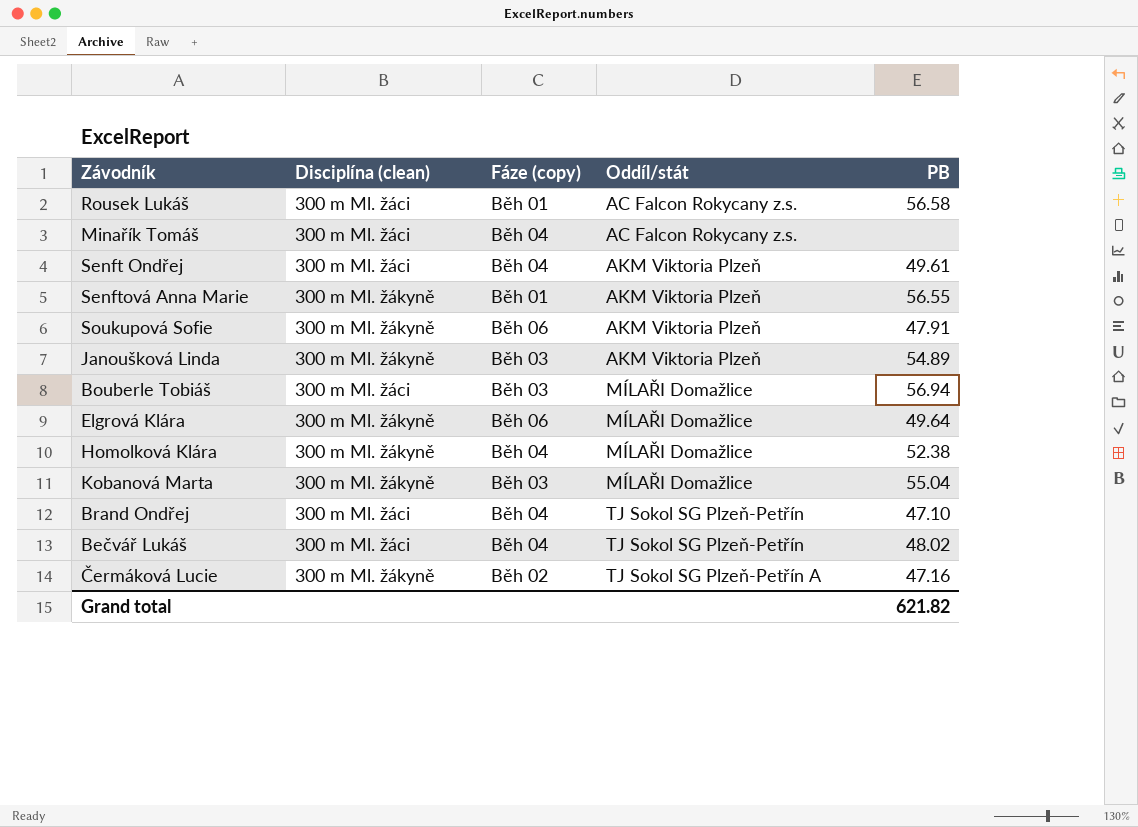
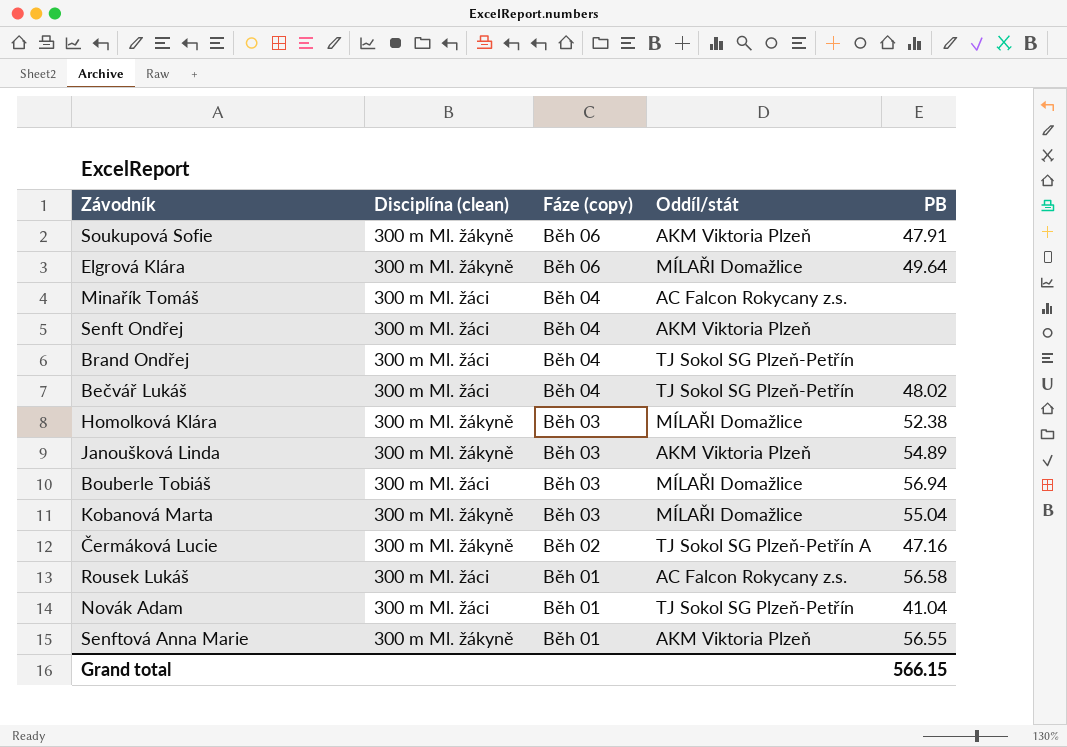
row order: Oddíl/stát ascending -> Fáze (copy) descending
Senft Ondřej | PB: 49.61 -> none
Brand Ondřej | PB: 47.10 -> none
Homolková Klára | Fáze (copy): Běh 04 -> Běh 03
row Novák Adam: none -> 300 m Ml. žáci | Běh 01 | TJ Sokol SG Plzeň-Petřín | 41.04
Grand total | PB: 621.82 -> 566.15

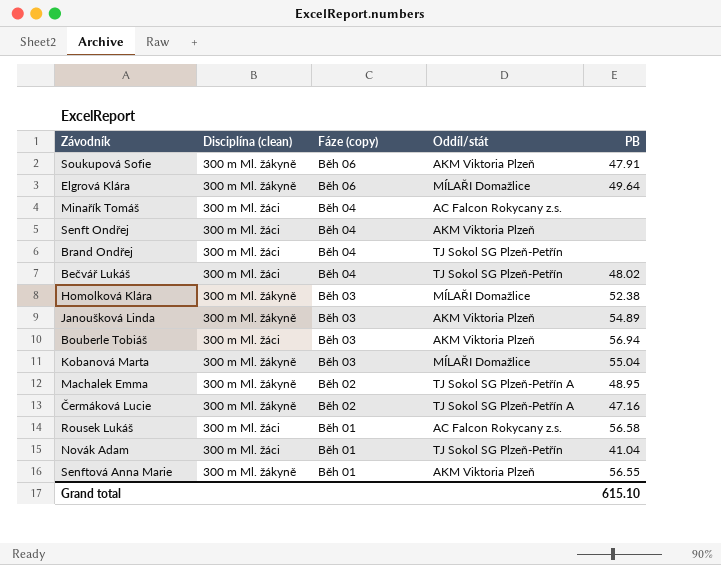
Bouberle Tobiáš | Oddíl/stát: MÍLAŘI Domažlice -> AKM Viktoria Plzeň
row Machalek Emma: none -> 300 m Ml. žákyně | Běh 02 | TJ Sokol SG Plzeň-Petřín A | 48.95
Grand total | PB: 566.15 -> 615.10

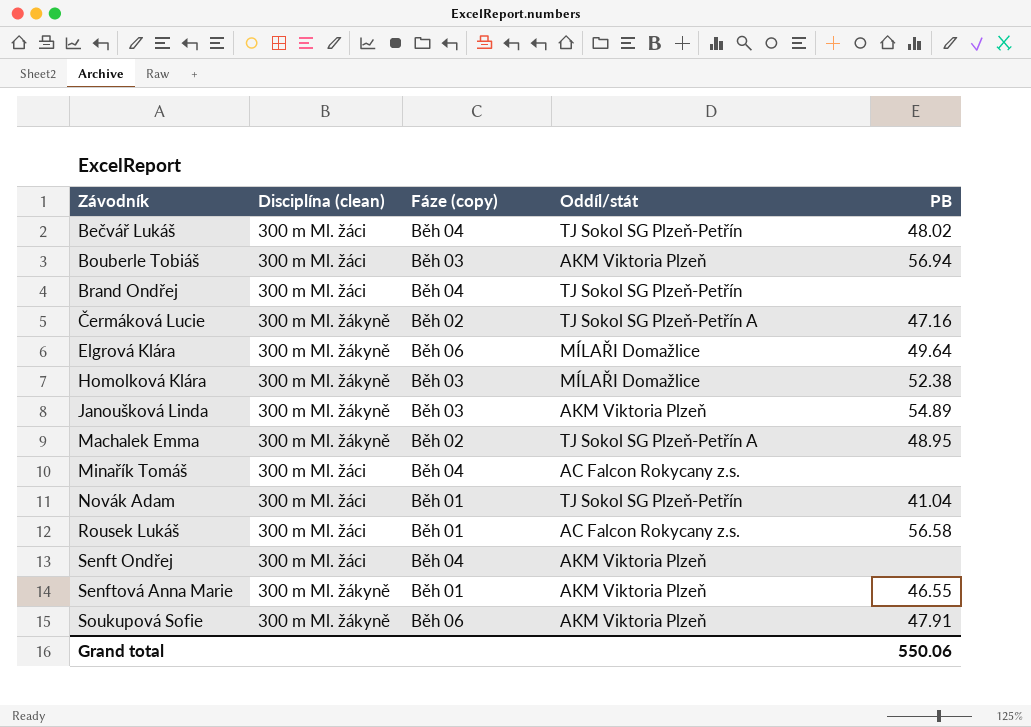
row order: Fáze (copy) descending -> Závodník ascending
row Kobanová Marta: 300 m Ml. žákyně | Běh 03 | MÍLAŘI Domažlice | 55.04 -> none
Senftová Anna Marie | PB: 56.55 -> 46.55
Grand total | PB: 615.10 -> 550.06

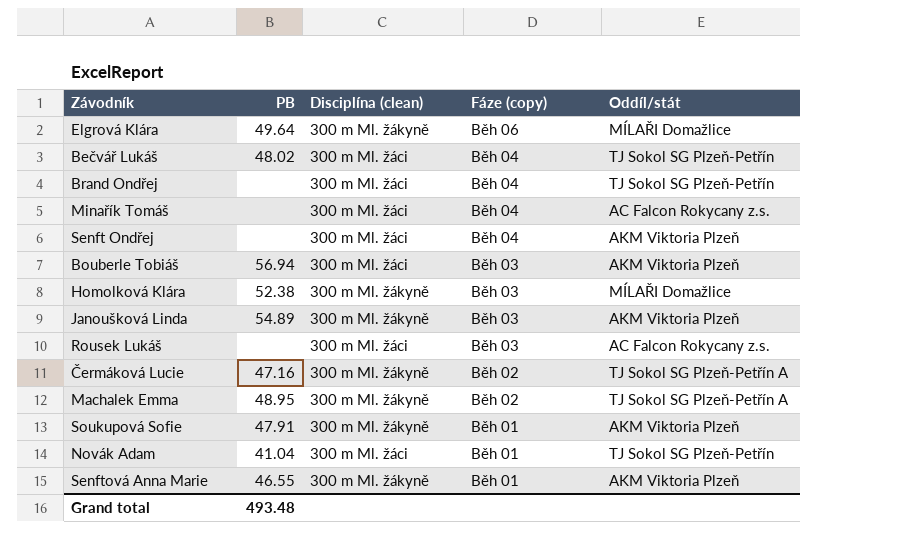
row order: Závodník ascending -> Fáze (copy) descending
column PB | position: 5 -> 2
Rousek Lukáš | PB: 56.58 -> none
Rousek Lukáš | Fáze (copy): Běh 01 -> Běh 03
Soukupová Sofie | Fáze (copy): Běh 06 -> Běh 01
Grand total | PB: 550.06 -> 493.48

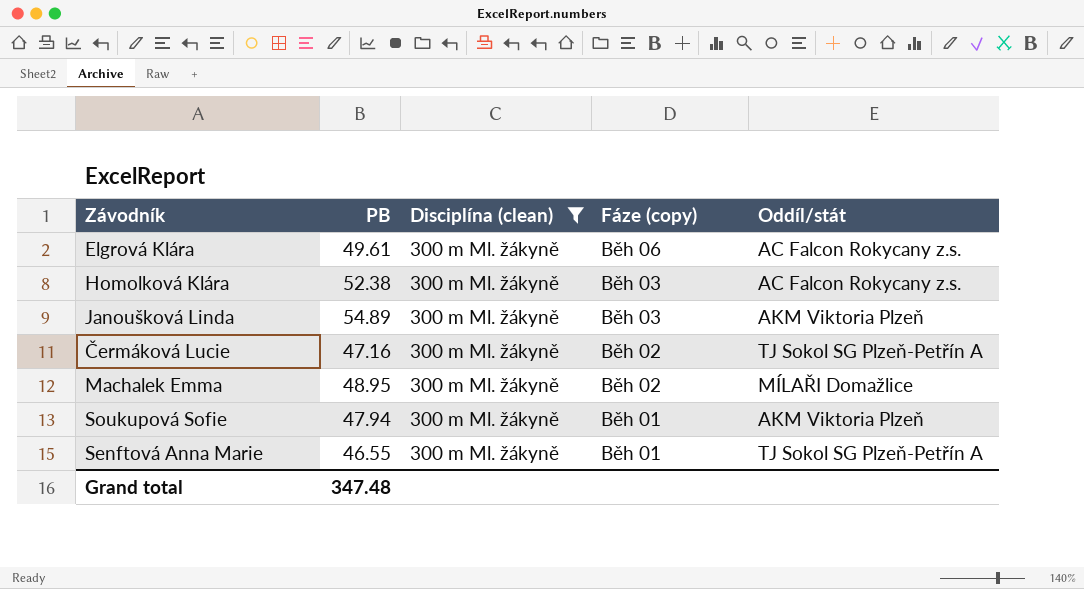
filter: none -> Disciplína (clean) = 300 m Ml. žákyně
Elgrová Klára | PB: 49.64 -> 49.61
Elgrová Klára | Oddíl/stát: MÍLAŘI Domažlice -> AC Falcon Rokycany z.s.
Homolková Klára | Oddíl/stát: MÍLAŘI Domažlice -> AC Falcon Rokycany z.s.
Machalek Emma | Oddíl/stát: TJ Sokol SG Plzeň-Petřín A -> MÍLAŘI Domažlice
Soukupová Sofie | PB: 47.91 -> 47.94
Senftová Anna Marie | Oddíl/stát: AKM Viktoria Plzeň -> TJ Sokol SG Plzeň-Petřín A
Grand total | PB: 493.48 -> 347.48

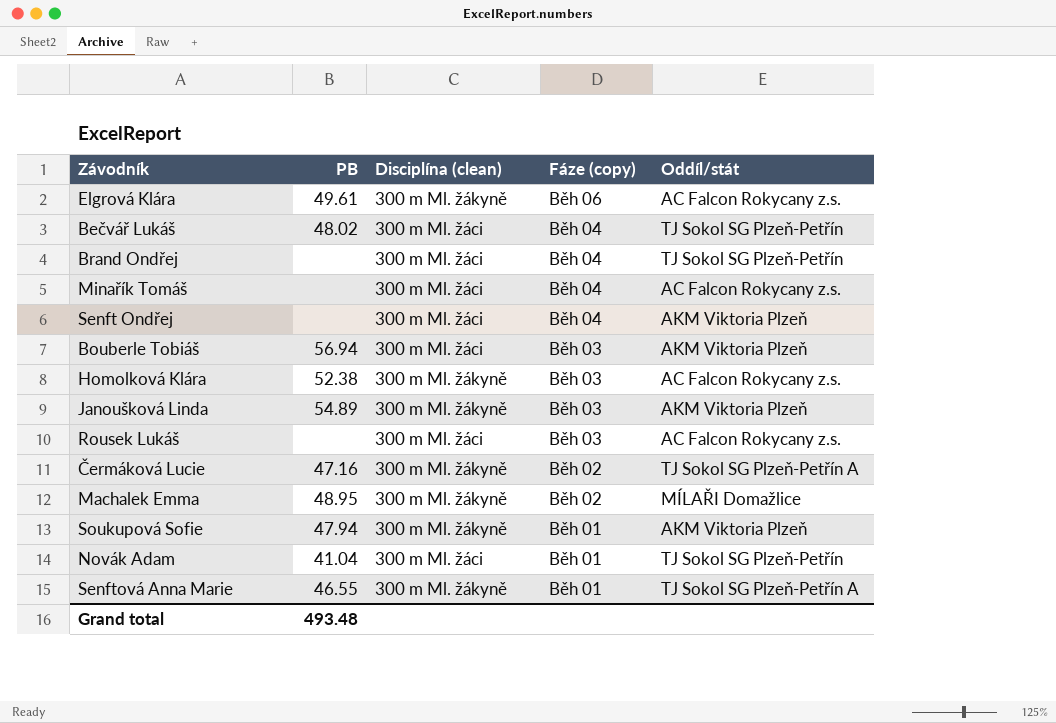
filter: Disciplína (clean) = 300 m Ml. žákyně -> none
Grand total | PB: 347.48 -> 493.48

